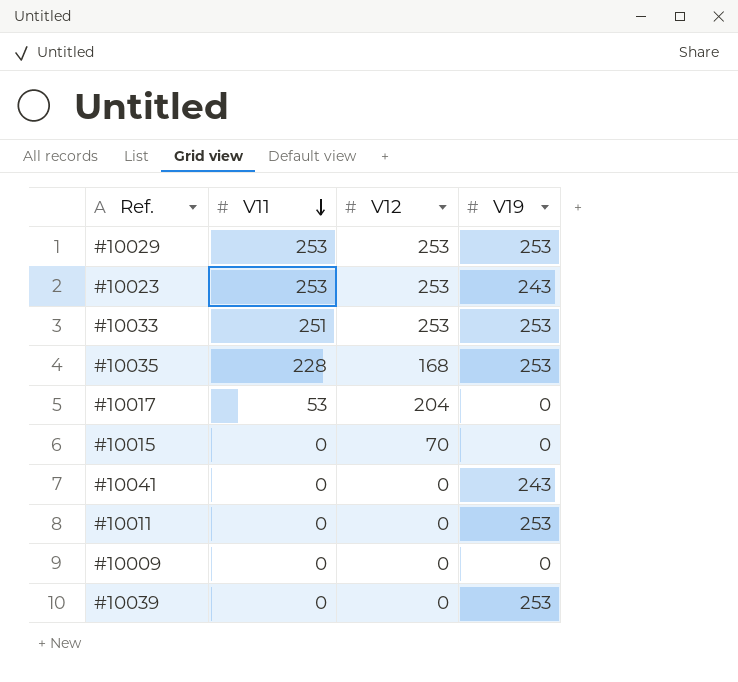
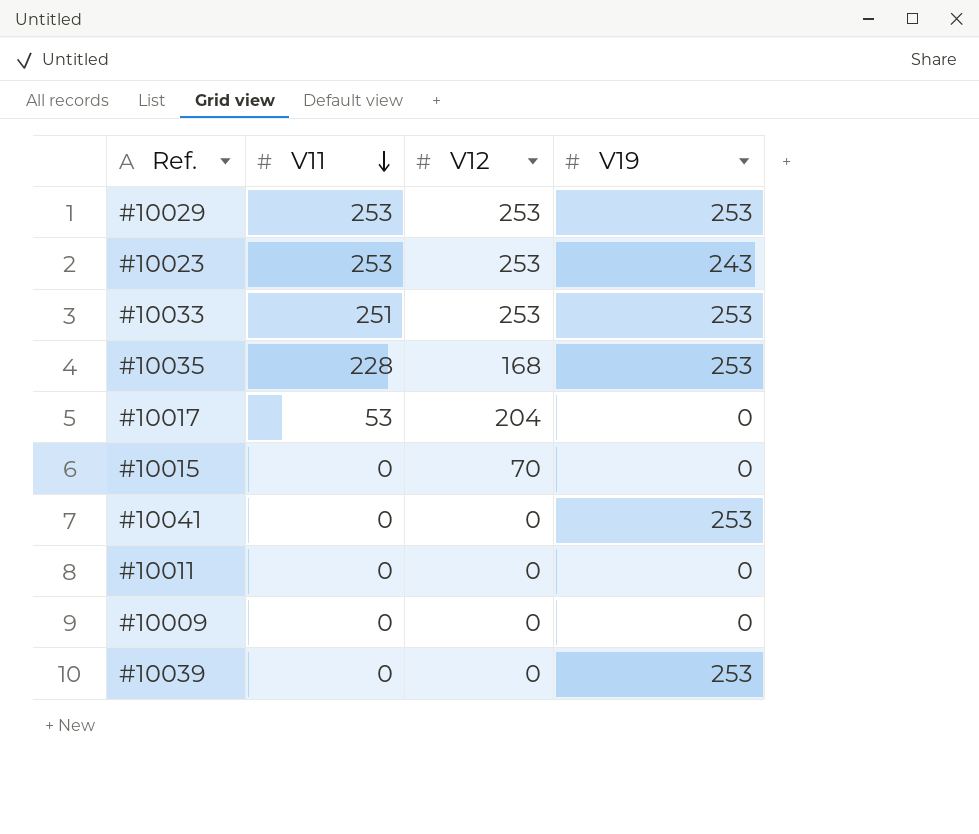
#10041 | V19: 243 -> 253
#10011 | V19: 253 -> 0

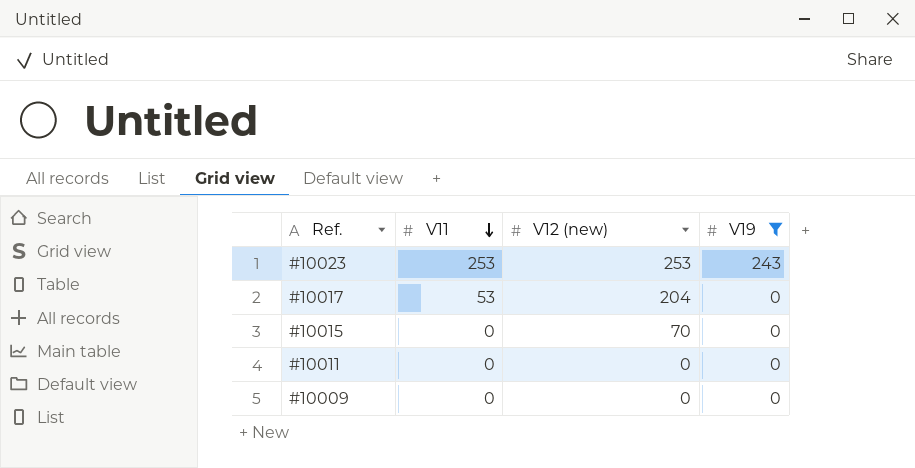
filter: none -> V19 != 253
column name: V12 -> V12 (new)

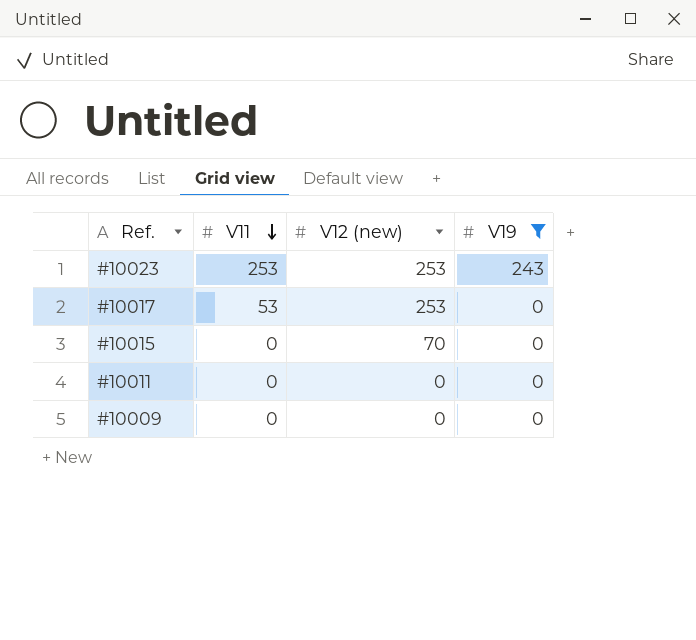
#10017 | V12 (new): 204 -> 253

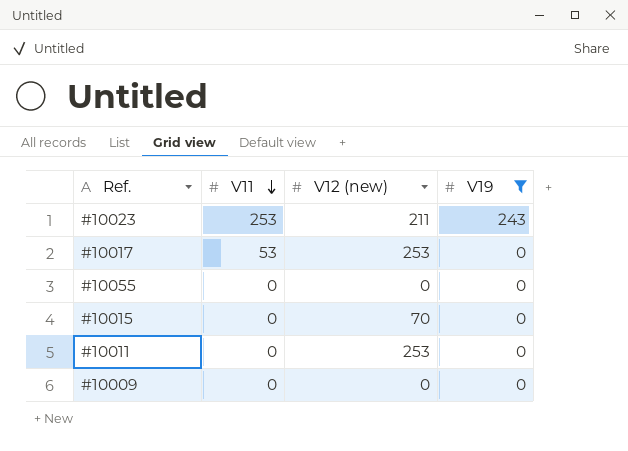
#10023 | V12 (new): 253 -> 211
row #10055: none -> 0 | 0 | 0
#10011 | V12 (new): 0 -> 253

